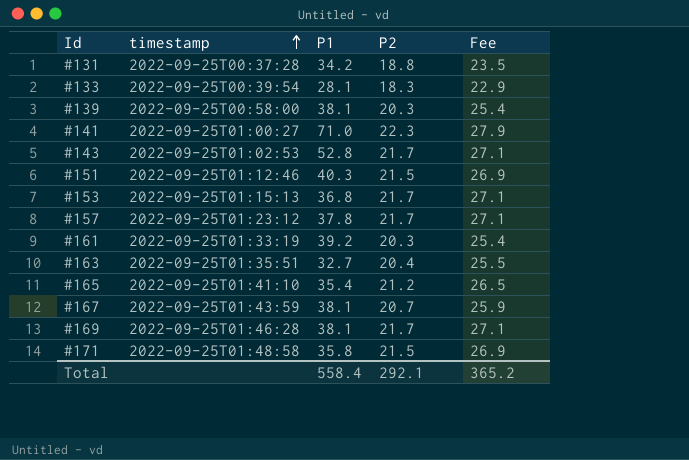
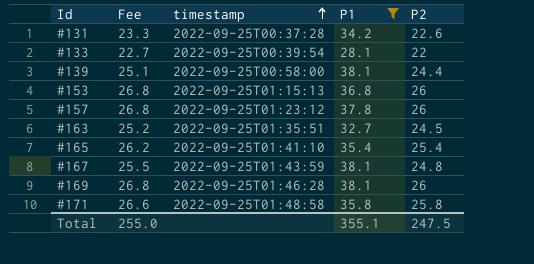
filter: none -> P1 <= 38.1
column Fee | formula: [P2] * 1.25 -> [P2] * 1.03
column Fee | position: 5 -> 2
#131 | P2: 18.8 -> 22.6
#133 | P2: 18.3 -> 22
#139 | P2: 20.3 -> 24.4
#153 | P2: 21.7 -> 26
#157 | P2: 21.7 -> 26
#163 | P2: 20.4 -> 24.5
#165 | P2: 21.2 -> 25.4
#167 | P2: 20.7 -> 24.8
#169 | P2: 21.7 -> 26
#171 | P2: 21.5 -> 25.8
Total | Fee: 365.2 -> 255.0
Total | P1: 558.4 -> 355.1
Total | P2: 292.1 -> 247.5

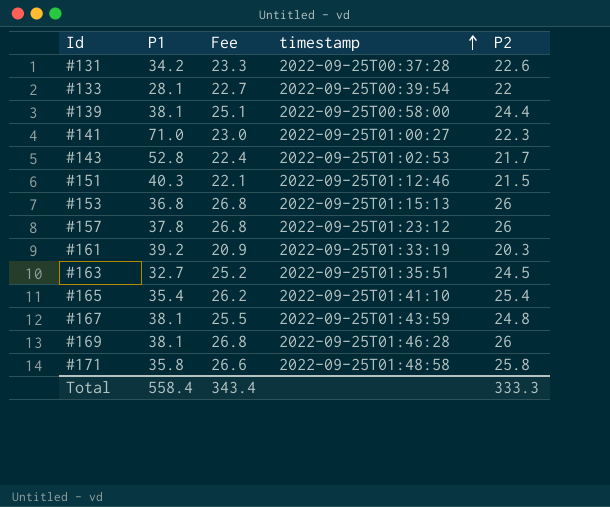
filter: P1 <= 38.1 -> none
column P1 | position: 4 -> 2
Total | P1: 355.1 -> 558.4
Total | Fee: 255.0 -> 343.4
Total | P2: 247.5 -> 333.3

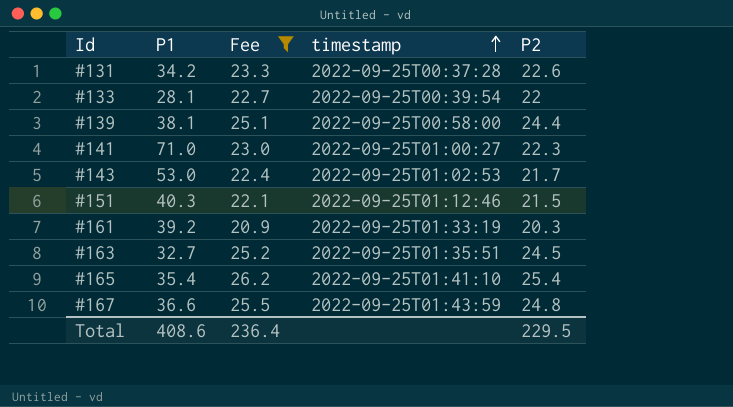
filter: none -> Fee <= 26.2
#143 | P1: 52.8 -> 53.0
#167 | P1: 38.1 -> 36.6
Total | P1: 558.4 -> 408.6
Total | Fee: 343.4 -> 236.4
Total | P2: 333.3 -> 229.5

